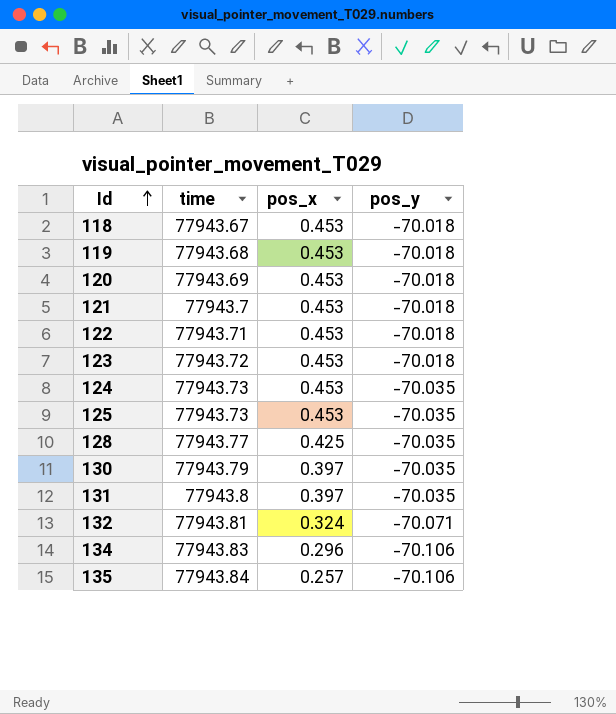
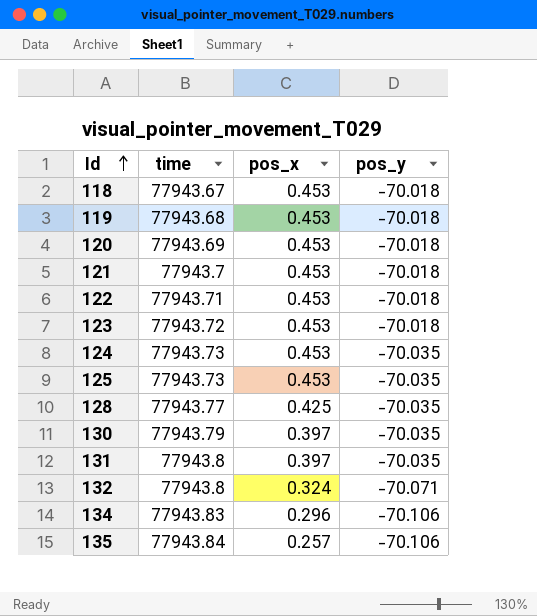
132 | time: 77943.81 -> 77943.8

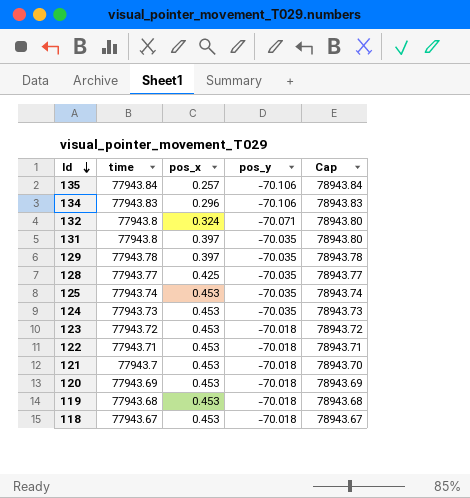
row order: Id ascending -> Id descending
column Cap | formula: none -> [time] + 1000
row 130: 77943.79 | 0.397 | -70.035 -> none
row 129: none -> 77943.78 | 0.397 | -70.035 | 78943.78
125 | time: 77943.73 -> 77943.74

